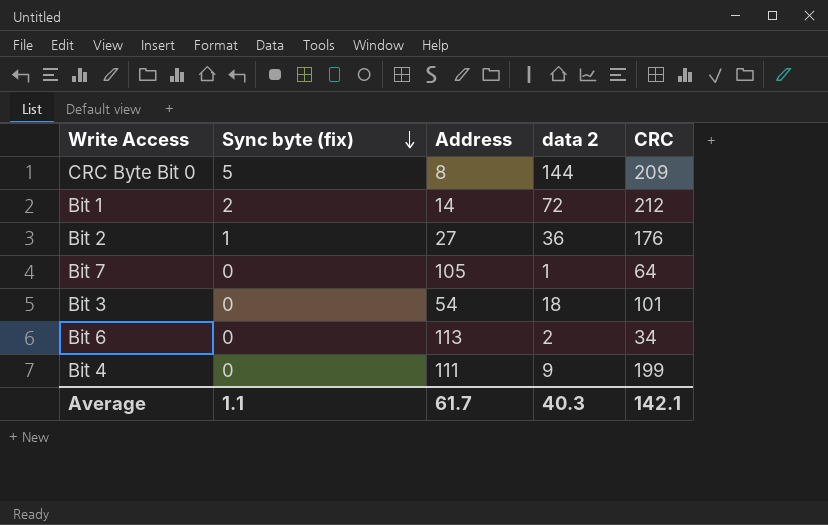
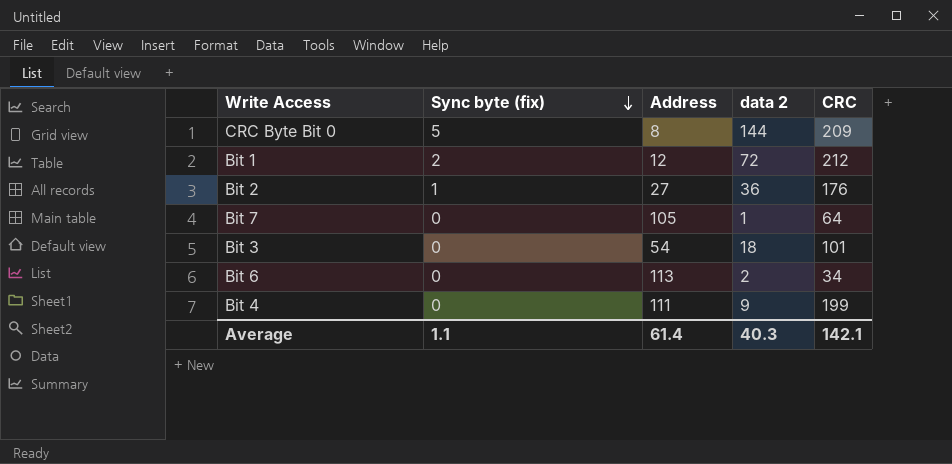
Bit 1 | Address: 14 -> 12
Average | Address: 61.7 -> 61.4

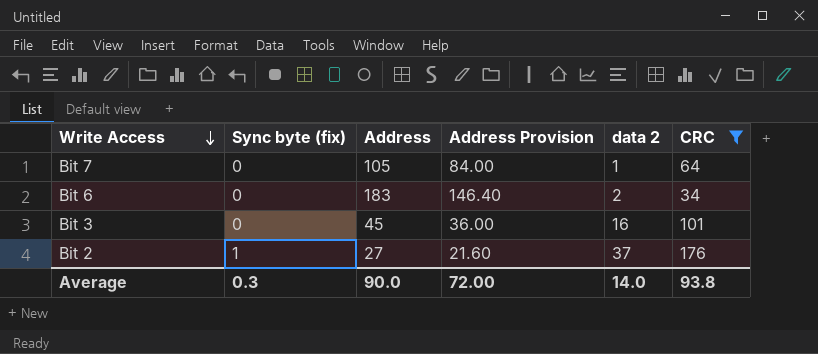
filter: none -> CRC <= 176
row order: Sync byte (fix) descending -> Write Access descending
column Address Provision | formula: none -> [Address] * 0.8
Bit 6 | Address: 113 -> 183
Bit 3 | Address: 54 -> 45
Bit 3 | data 2: 18 -> 16
Bit 2 | data 2: 36 -> 37
Average | Sync byte (fix): 1.1 -> 0.3
Average | Address: 61.4 -> 90.0
Average | data 2: 40.3 -> 14.0
Average | CRC: 142.1 -> 93.8

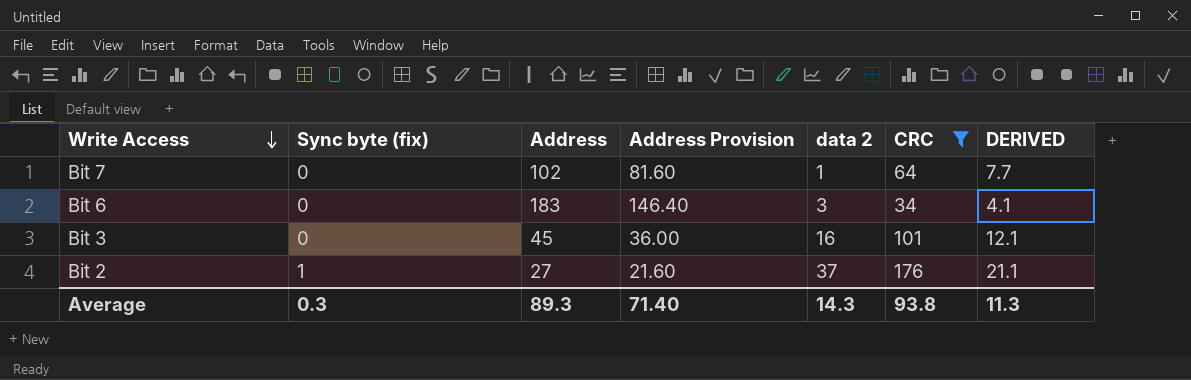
column DERIVED | formula: none -> [CRC] * 0.12
Bit 7 | Address: 105 -> 102
Bit 7 | Address Provision: 84.00 -> 81.60
Bit 6 | data 2: 2 -> 3
Average | Address: 90.0 -> 89.3
Average | Address Provision: 72.00 -> 71.40
Average | data 2: 14.0 -> 14.3

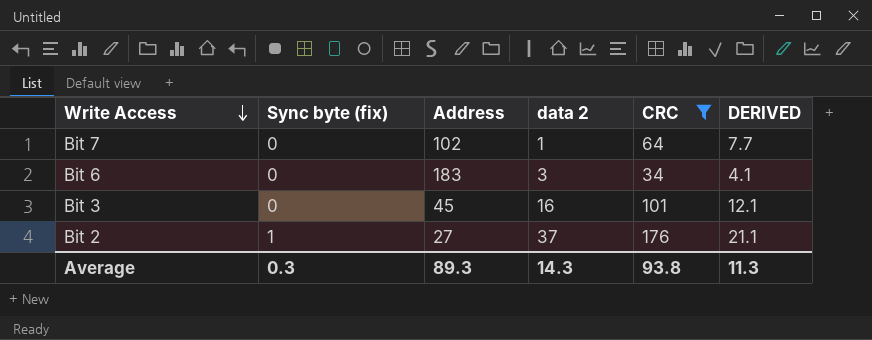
column Address Provision | formula: [Address] * 0.8 -> none

